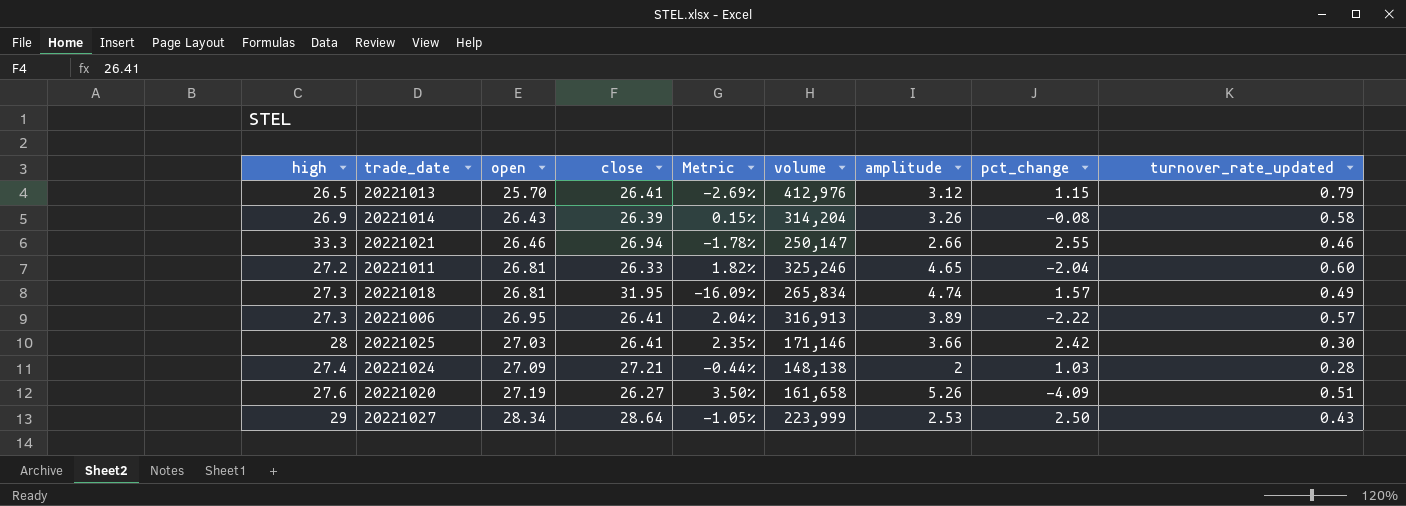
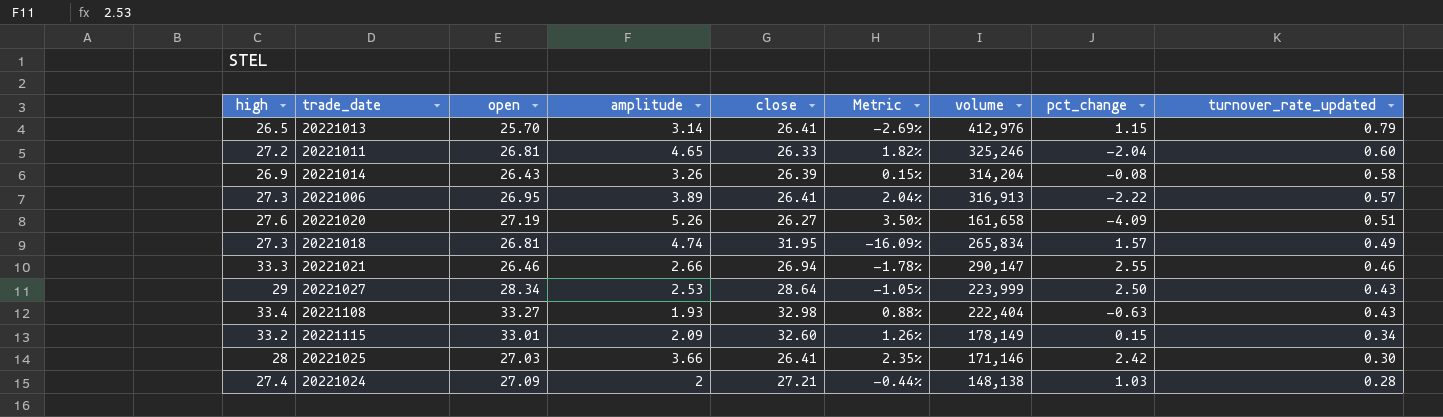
row order: open ascending -> turnover_rate_updated descending
column amplitude | position: 7 -> 4
20221013 | amplitude: 3.12 -> 3.14
20221021 | volume: 250,147 -> 290,147
row 20221108: none -> 33.4 | 33.27 | 1.93 | 32.98 | 0.88% | 222,404 | -0.63 | 0.43
row 20221115: none -> 33.2 | 33.01 | 2.09 | 32.60 | 1.26% | 178,149 | 0.15 | 0.34

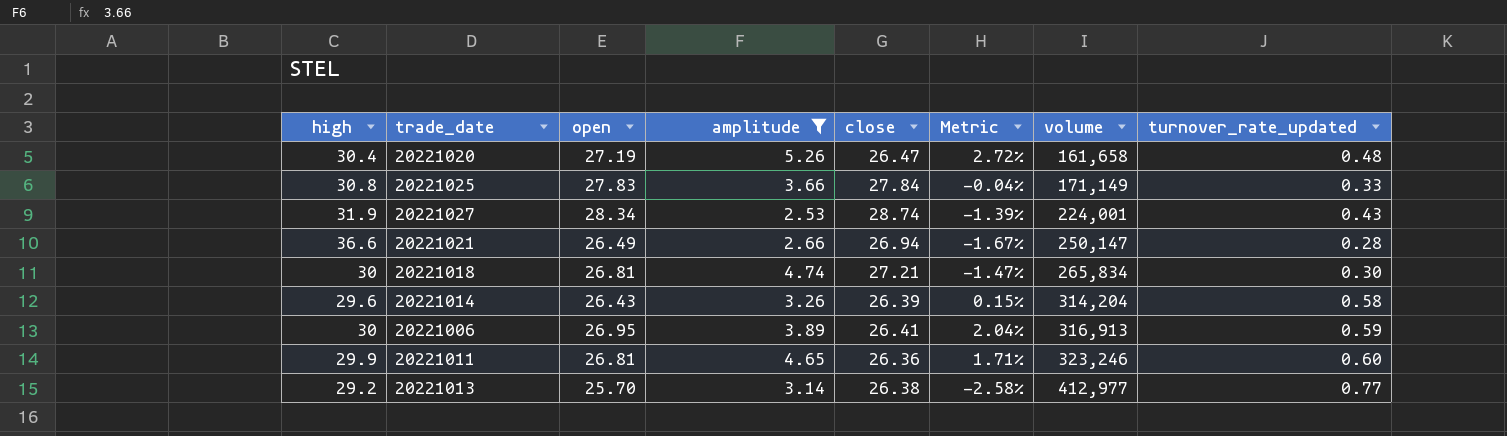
filter: none -> amplitude >= 2.53
row order: turnover_rate_updated descending -> volume ascending
column pct_change | position: 8 -> none
20221020 | high: 27.6 -> 30.4
20221020 | close: 26.27 -> 26.47
20221020 | Metric: 3.50% -> 2.72%
20221020 | turnover_rate_updated: 0.51 -> 0.48
20221025 | high: 28 -> 30.8
20221025 | open: 27.03 -> 27.83
20221025 | close: 26.41 -> 27.84
20221025 | Metric: 2.35% -> -0.04%
20221025 | volume: 171,146 -> 171,149
20221025 | turnover_rate_updated: 0.30 -> 0.33
20221027 | high: 29 -> 31.9
20221027 | close: 28.64 -> 28.74
20221027 | Metric: -1.05% -> -1.39%
20221027 | volume: 223,999 -> 224,001
20221021 | high: 33.3 -> 36.6
20221021 | open: 26.46 -> 26.49
20221021 | Metric: -1.78% -> -1.67%
20221021 | volume: 290,147 -> 250,147
20221021 | turnover_rate_updated: 0.46 -> 0.28
20221018 | high: 27.3 -> 30
20221018 | close: 31.95 -> 27.21
20221018 | Metric: -16.09% -> -1.47%
20221018 | turnover_rate_updated: 0.49 -> 0.30
20221014 | high: 26.9 -> 29.6
20221006 | high: 27.3 -> 30
20221006 | turnover_rate_updated: 0.57 -> 0.59
20221011 | high: 27.2 -> 29.9
20221011 | close: 26.33 -> 26.36
20221011 | Metric: 1.82% -> 1.71%
20221011 | volume: 325,246 -> 323,246
20221013 | high: 26.5 -> 29.2
20221013 | close: 26.41 -> 26.38
20221013 | Metric: -2.69% -> -2.58%
20221013 | volume: 412,976 -> 412,977
20221013 | turnover_rate_updated: 0.79 -> 0.77

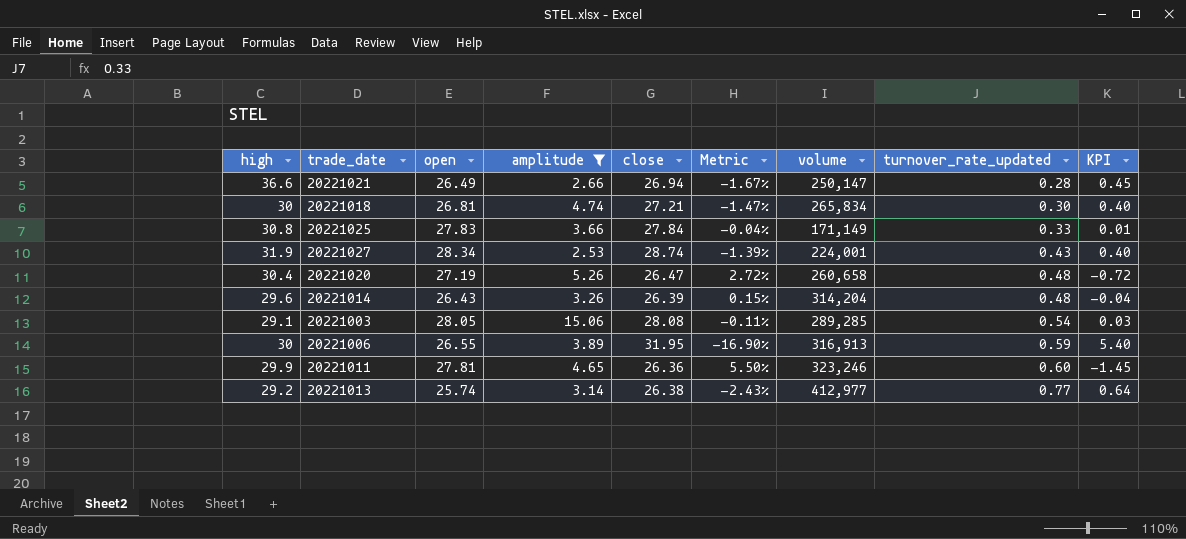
row order: volume ascending -> turnover_rate_updated ascending
column KPI | formula: none -> [close] - [open]
20221020 | volume: 161,658 -> 260,658
20221014 | turnover_rate_updated: 0.58 -> 0.48
row 20221003: none -> 29.1 | 28.05 | 15.06 | 28.08 | -0.11% | 289,285 | 0.54 | 0.03
20221006 | open: 26.95 -> 26.55
20221006 | close: 26.41 -> 31.95
20221006 | Metric: 2.04% -> -16.90%
20221011 | open: 26.81 -> 27.81
20221011 | Metric: 1.71% -> 5.50%
20221013 | open: 25.70 -> 25.74
20221013 | Metric: -2.58% -> -2.43%

